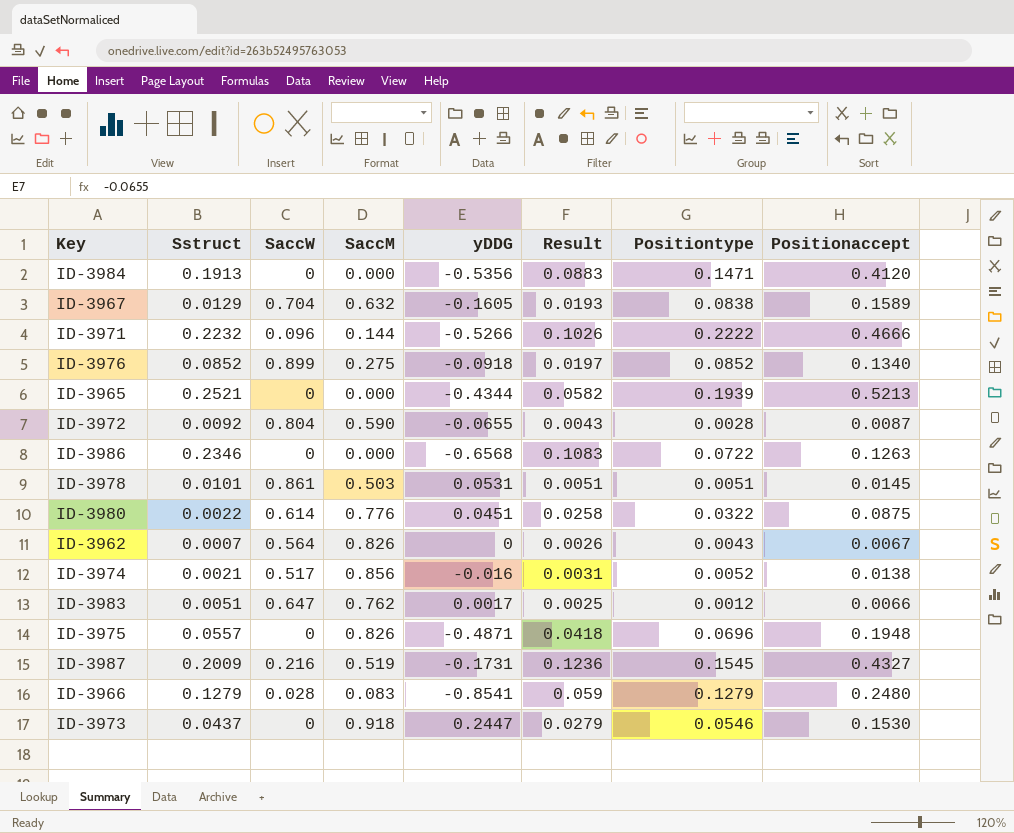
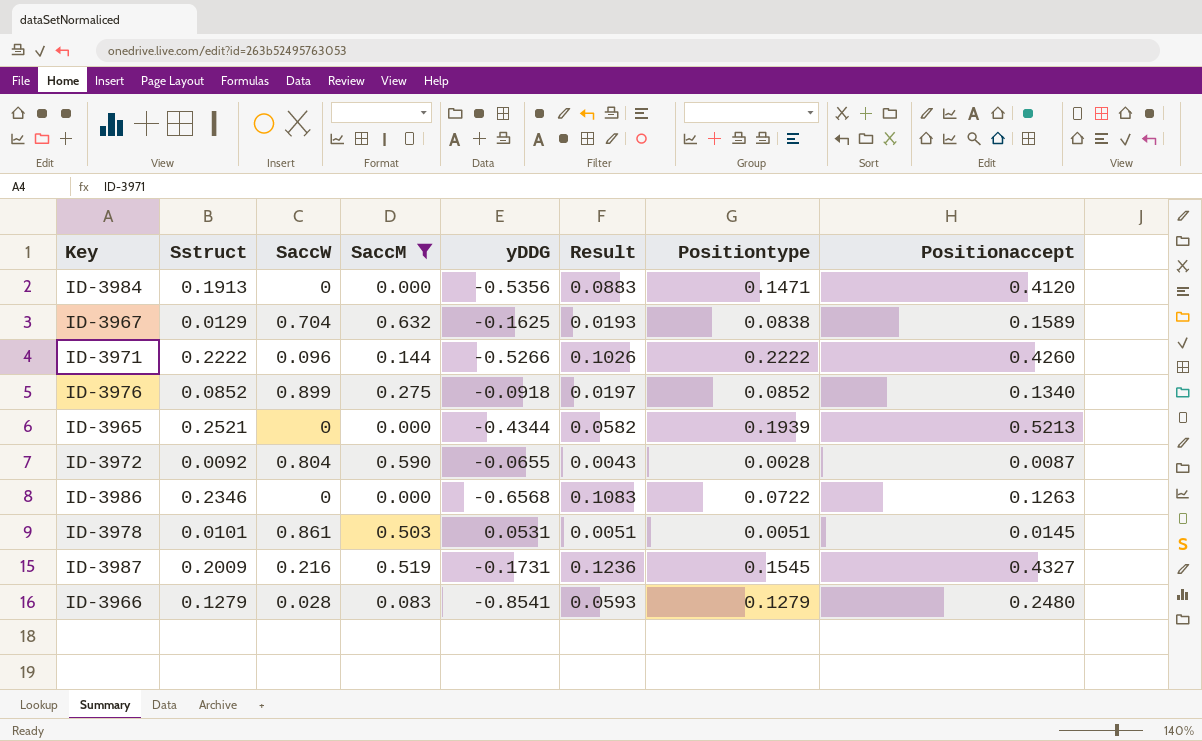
filter: none -> SaccM <= 0.632
ID-3967 | yDDG: -0.1605 -> -0.1625
ID-3971 | Sstruct: 0.2232 -> 0.2222
ID-3971 | Positionaccept: 0.4666 -> 0.4260
ID-3966 | Result: 0.059 -> 0.0593

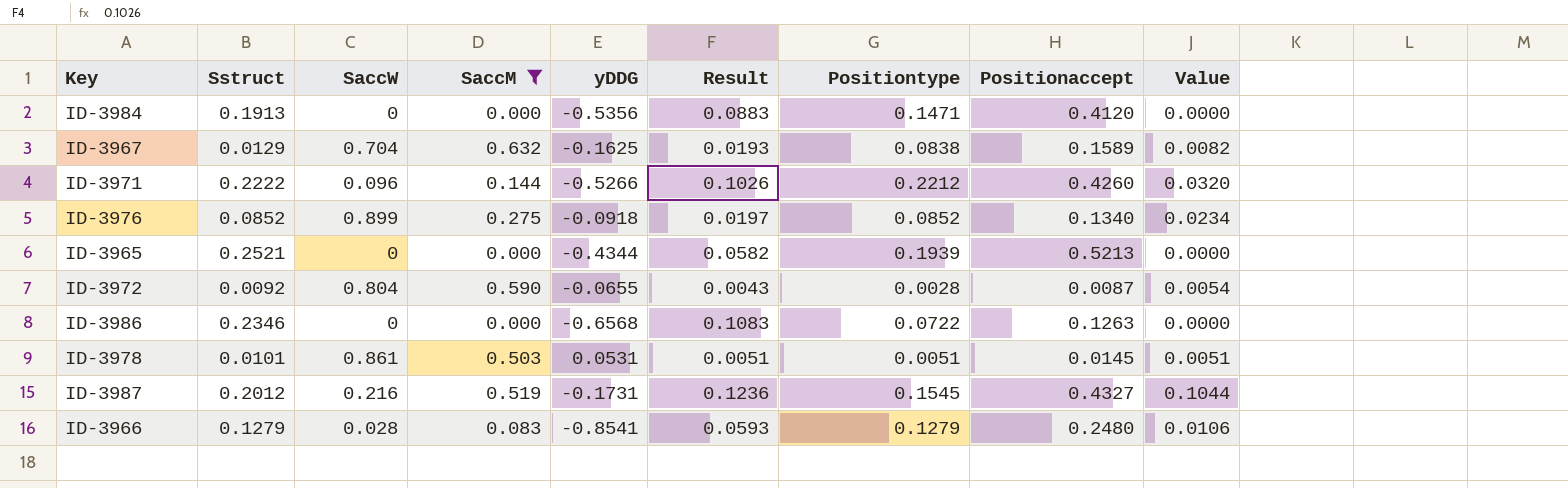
column Value | formula: none -> [Sstruct] * [SaccM]
ID-3971 | Positiontype: 0.2222 -> 0.2212
ID-3987 | Sstruct: 0.2009 -> 0.2012

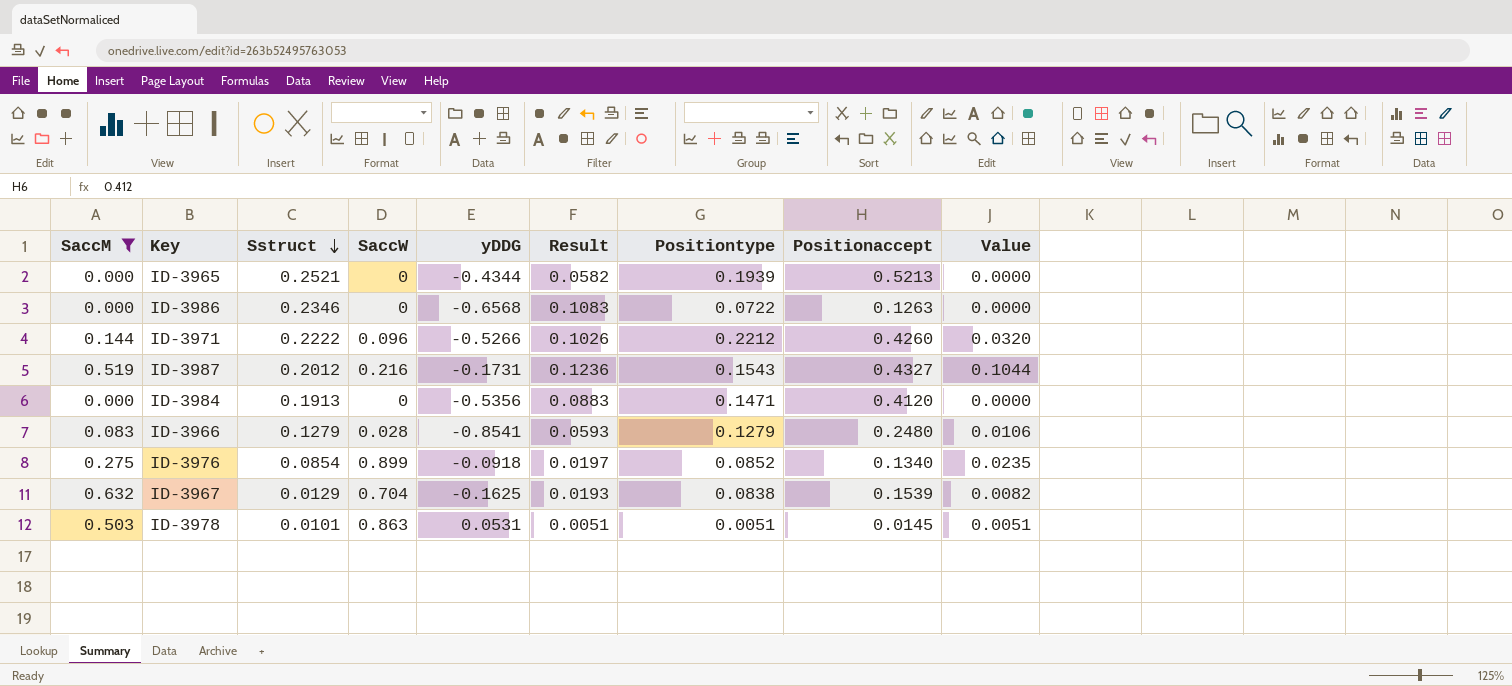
row order: none -> Sstruct descending
column SaccM | position: 4 -> 1
row ID-3972: 0.0092 | 0.804 | 0.590 | -0.0655 | 0.0043 | 0.0028 | 0.0087 | 0.0054 -> none
ID-3987 | Positiontype: 0.1545 -> 0.1543
ID-3976 | Sstruct: 0.0852 -> 0.0854
ID-3976 | Value: 0.0234 -> 0.0235
ID-3967 | Positionaccept: 0.1589 -> 0.1539
ID-3978 | SaccW: 0.861 -> 0.863

